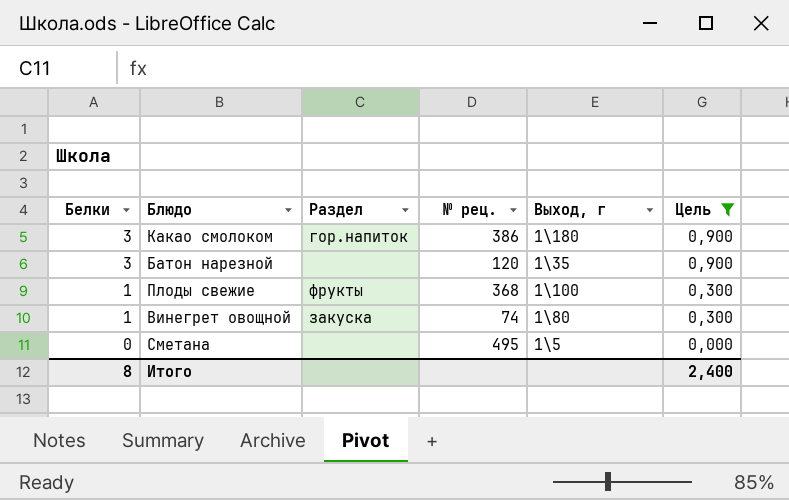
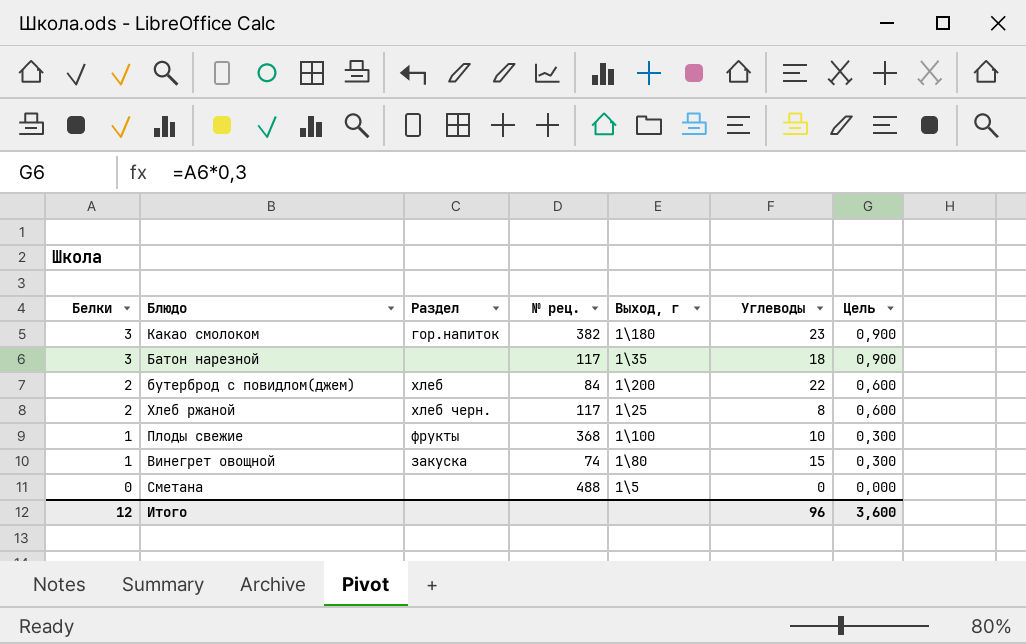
filter: Цель != 0,600 -> none
column Углеводы | position: none -> 6
Какао смолоком | № рец.: 386 -> 382
Батон нарезной | № рец.: 120 -> 117
Сметана | № рец.: 495 -> 488
Итого | Белки: 8 -> 12
Итого | Цель: 2,400 -> 3,600

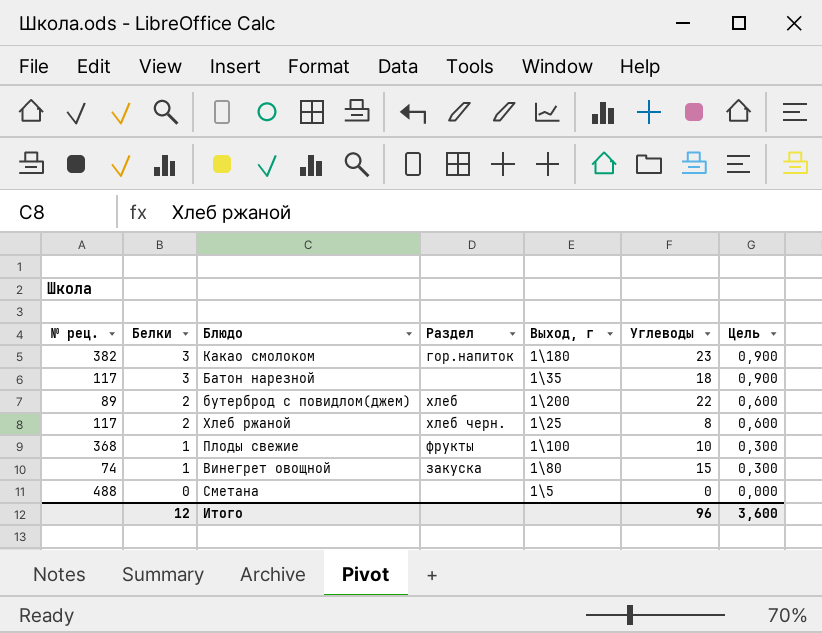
column № рец. | position: 4 -> 1
бутерброд с повидлом(джем) | № рец.: 84 -> 89

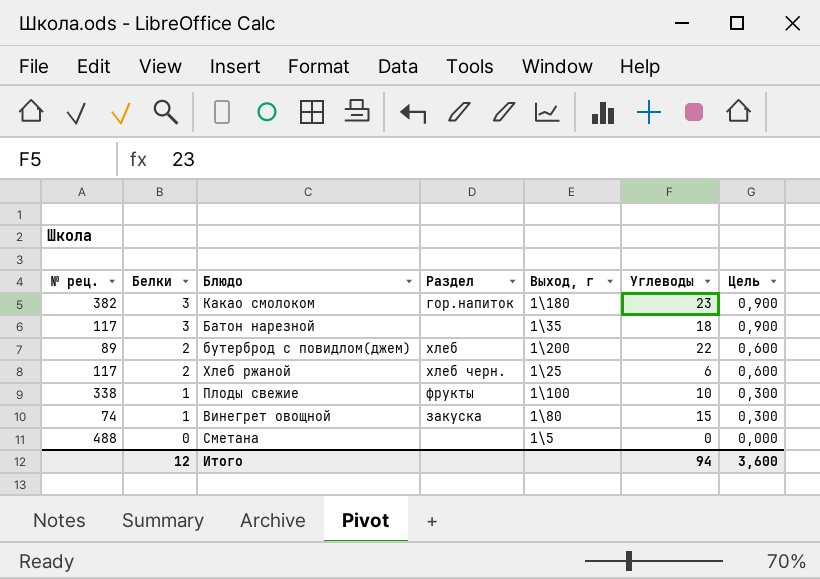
Хлеб ржаной | Углеводы: 8 -> 6
Плоды свежие | № рец.: 368 -> 338
Итого | Углеводы: 96 -> 94

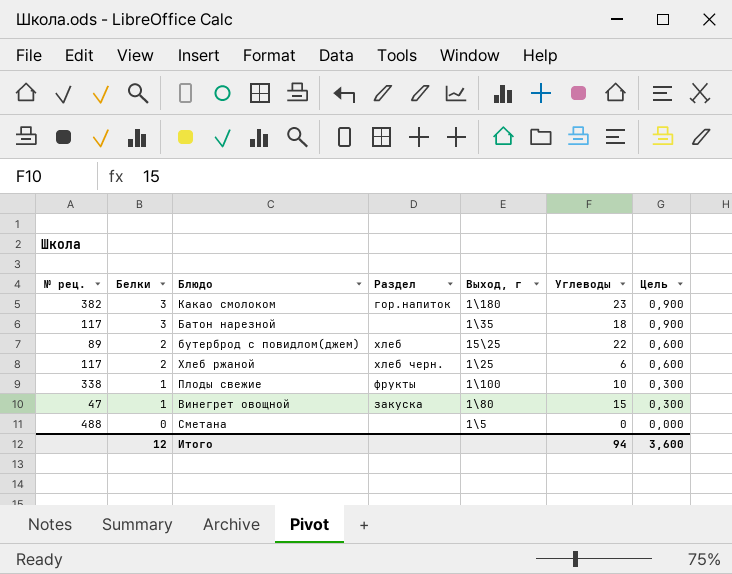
бутерброд с повидлом(джем) | Выход, г: 1\200 -> 15\25
Винегрет овощной | № рец.: 74 -> 47

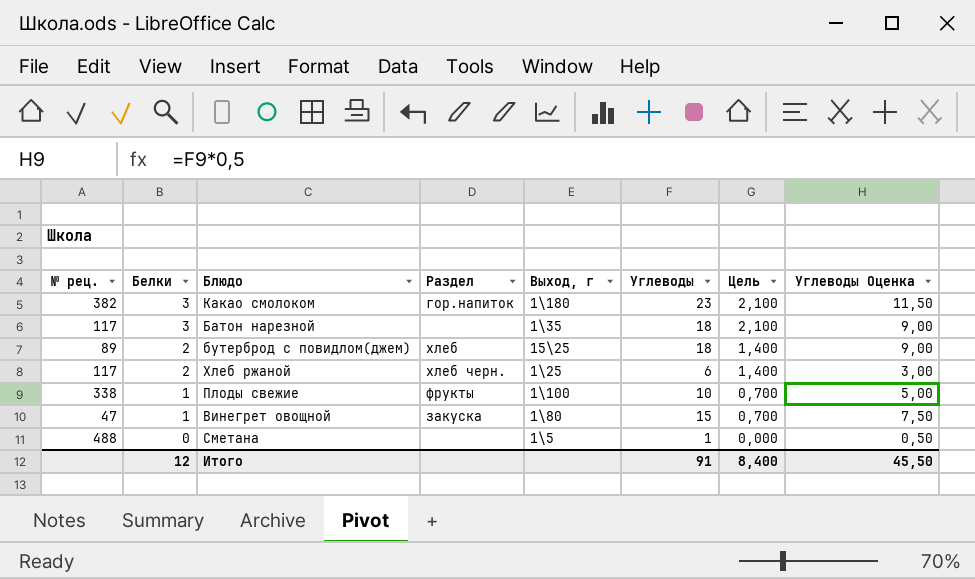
column Цель | formula: [Белки] * 0,3 -> [Белки] * 0,7
column Углеводы Оценка | formula: none -> [Углеводы] * 0,5
бутерброд с повидлом(джем) | Углеводы: 22 -> 18
Сметана | Углеводы: 0 -> 1
Итого | Углеводы: 94 -> 91
Итого | Цель: 3,600 -> 8,400

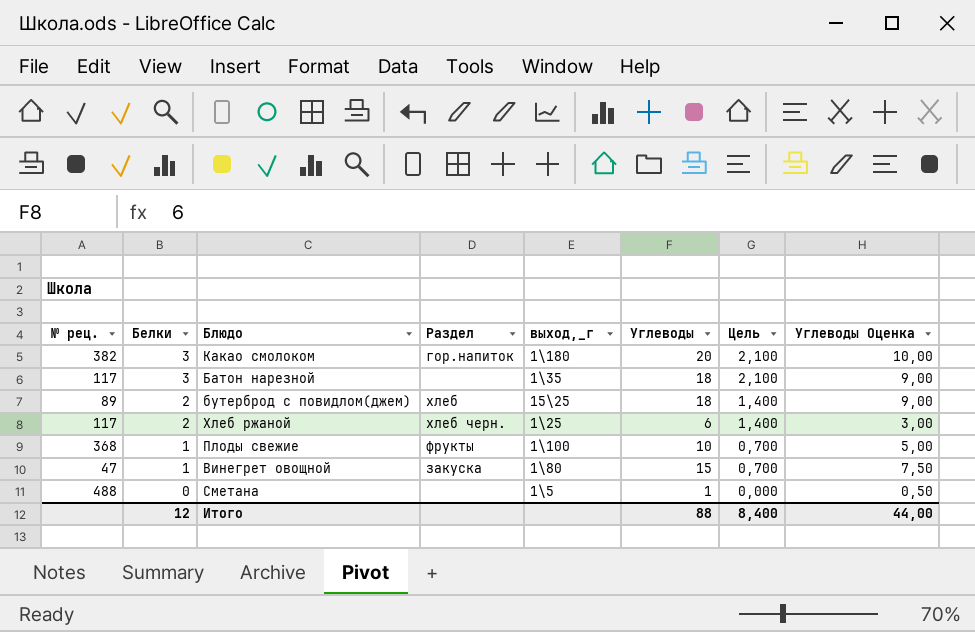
column name: Выход, г -> выход,_г
Какао смолоком | Углеводы: 23 -> 20
Какао смолоком | Углеводы Оценка: 11,50 -> 10,00
Плоды свежие | № рец.: 338 -> 368
Итого | Углеводы: 91 -> 88
Итого | Углеводы Оценка: 45,50 -> 44,00

